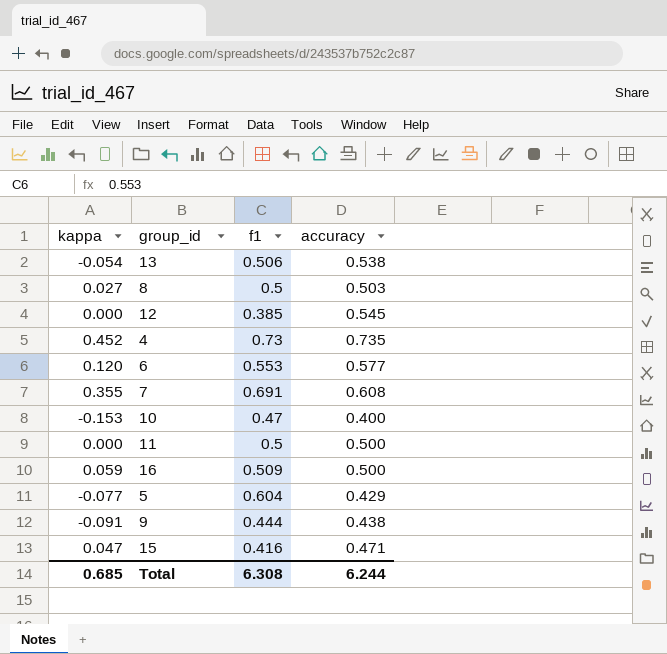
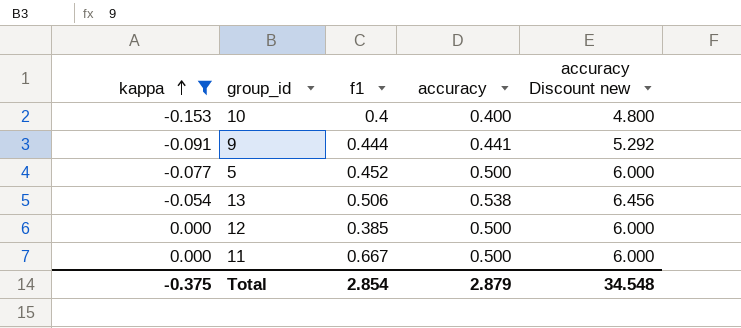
filter: none -> kappa <= 0.000
row order: none -> kappa ascending
column accuracy Discount new | formula: none -> [accuracy] * 12
10 | f1: 0.47 -> 0.4
9 | accuracy: 0.438 -> 0.441
5 | f1: 0.604 -> 0.452
5 | accuracy: 0.429 -> 0.500
12 | accuracy: 0.545 -> 0.500
11 | f1: 0.5 -> 0.667
Total | kappa: 0.685 -> -0.375
Total | f1: 6.308 -> 2.854
Total | accuracy: 6.244 -> 2.879

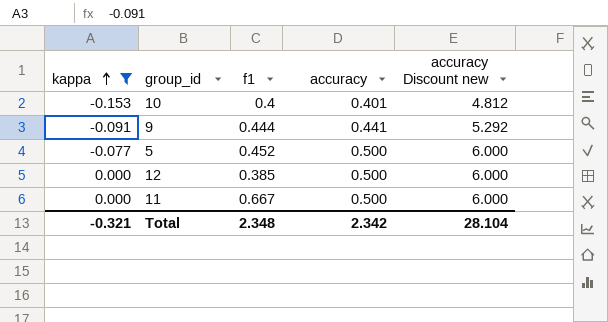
row 13: -0.054 | 0.506 | 0.538 | 6.456 -> none
10 | accuracy: 0.400 -> 0.401
10 | accuracy Discount new: 4.800 -> 4.812
Total | kappa: -0.375 -> -0.321
Total | f1: 2.854 -> 2.348
Total | accuracy: 2.879 -> 2.342
Total | accuracy Discount new: 34.548 -> 28.104

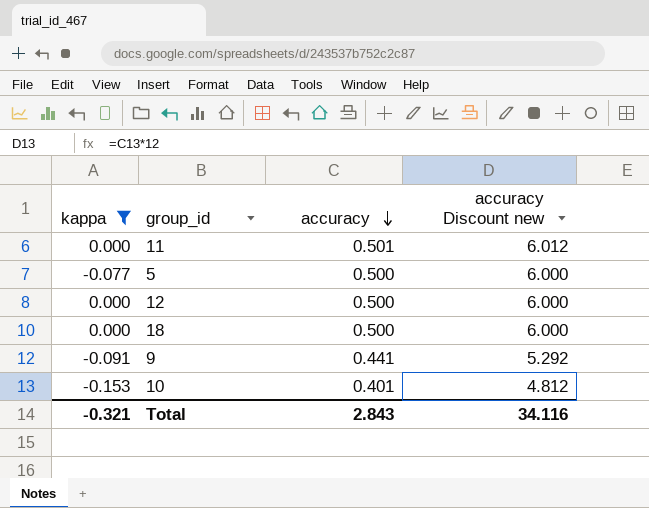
row order: kappa ascending -> accuracy descending
column f1 | position: 3 -> none
11 | accuracy: 0.500 -> 0.501
11 | accuracy Discount new: 6.000 -> 6.012
row 18: none -> 0.000 | 0.500 | 6.000
Total | accuracy: 2.342 -> 2.843
Total | accuracy Discount new: 28.104 -> 34.116

